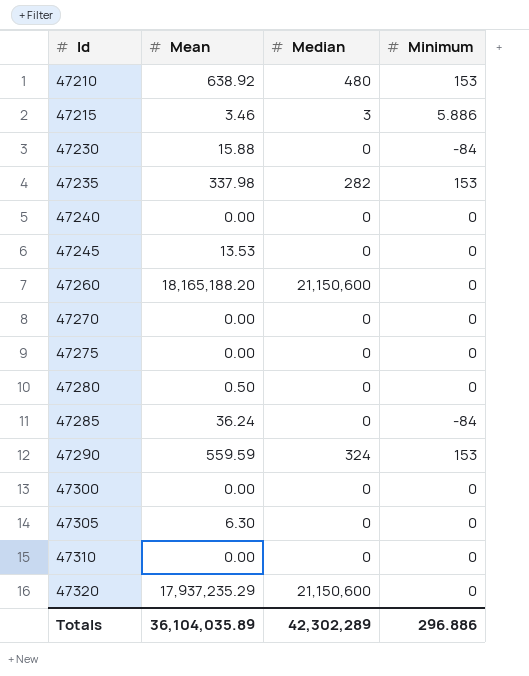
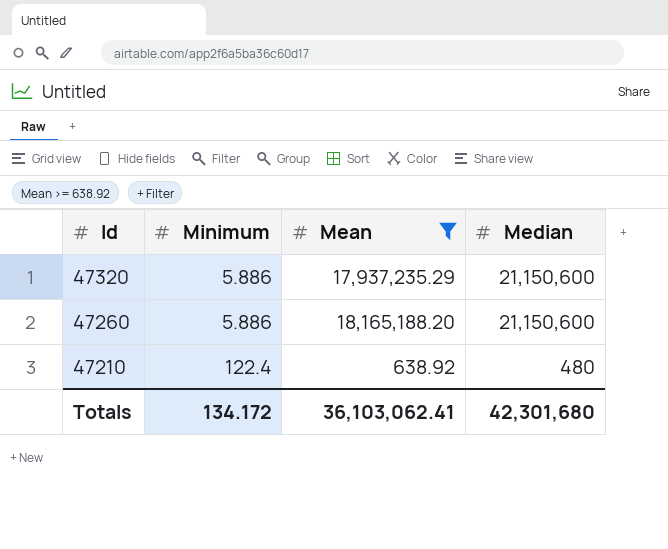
filter: none -> Mean >= 638.92
row order: Id ascending -> Id descending
column Minimum | position: 4 -> 2
47320 | Minimum: 0 -> 5.886
47260 | Minimum: 0 -> 5.886
47210 | Minimum: 153 -> 122.4
Totals | Minimum: 296.886 -> 134.172
Totals | Mean: 36,104,035.89 -> 36,103,062.41
Totals | Median: 42,302,289 -> 42,301,680

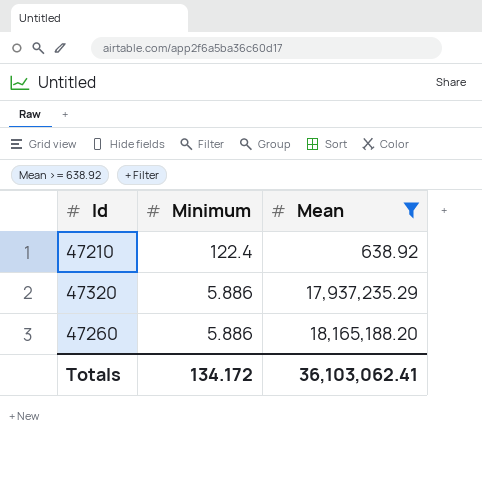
row order: Id descending -> Minimum descending
column Median | position: 4 -> none

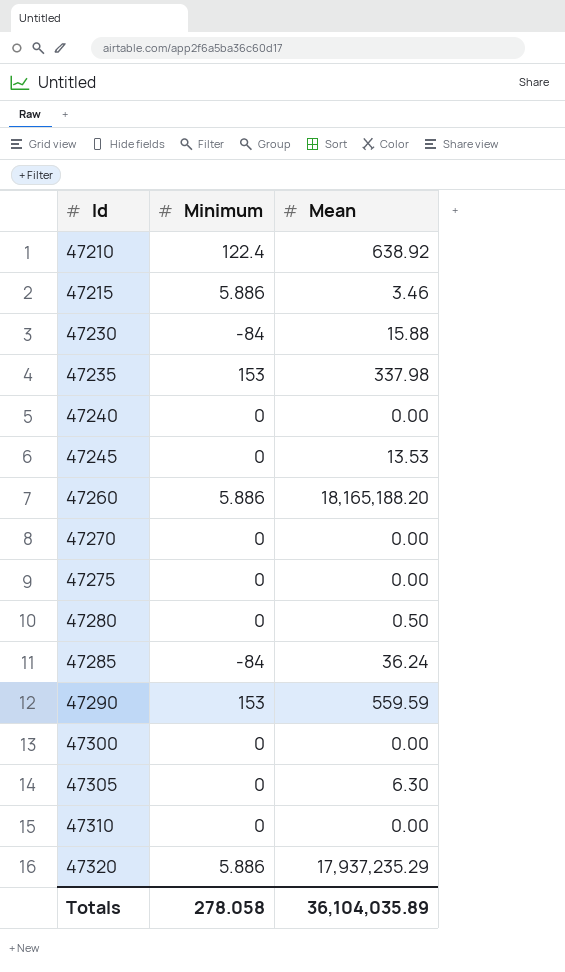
filter: Mean >= 638.92 -> none
row order: Minimum descending -> Id ascending
Totals | Minimum: 134.172 -> 278.058
Totals | Mean: 36,103,062.41 -> 36,104,035.89

